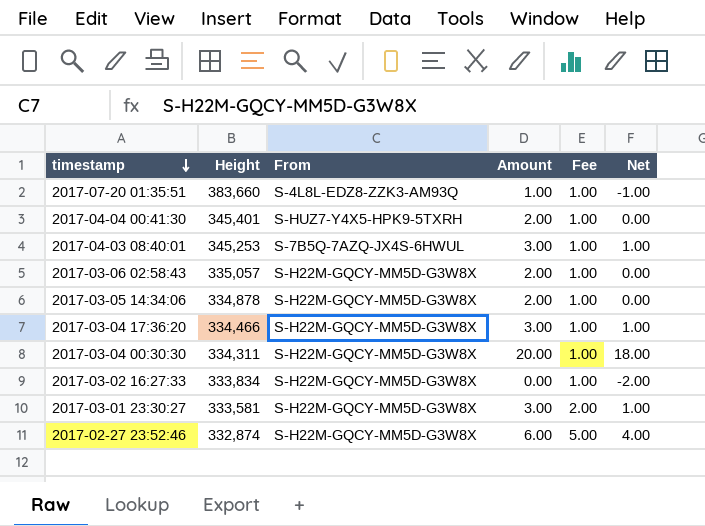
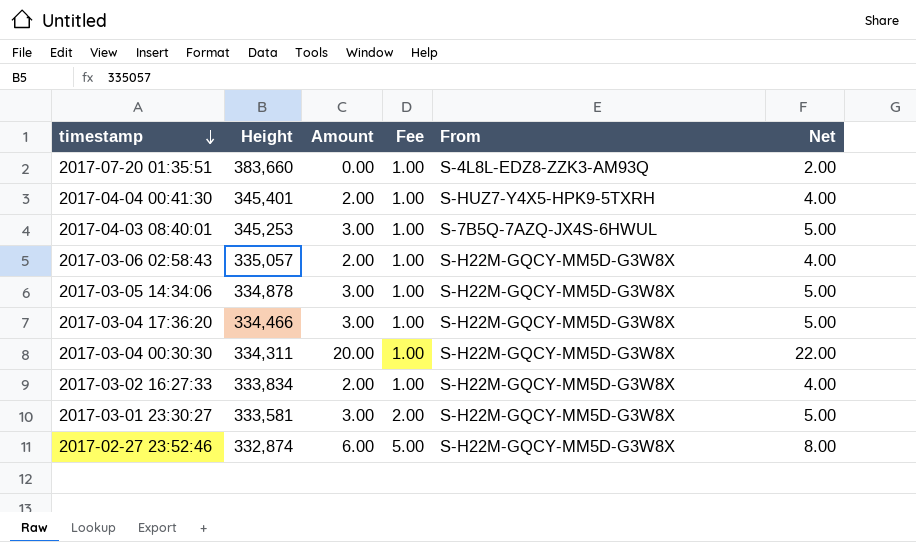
column From | position: 3 -> 5
column Net | formula: [Amount] - 2 -> [Amount] + 2
2017-07-20 01:35:51 | Amount: 1.00 -> 0.00
2017-03-05 14:34:06 | Amount: 2.00 -> 3.00
2017-03-02 16:27:33 | Amount: 0.00 -> 2.00

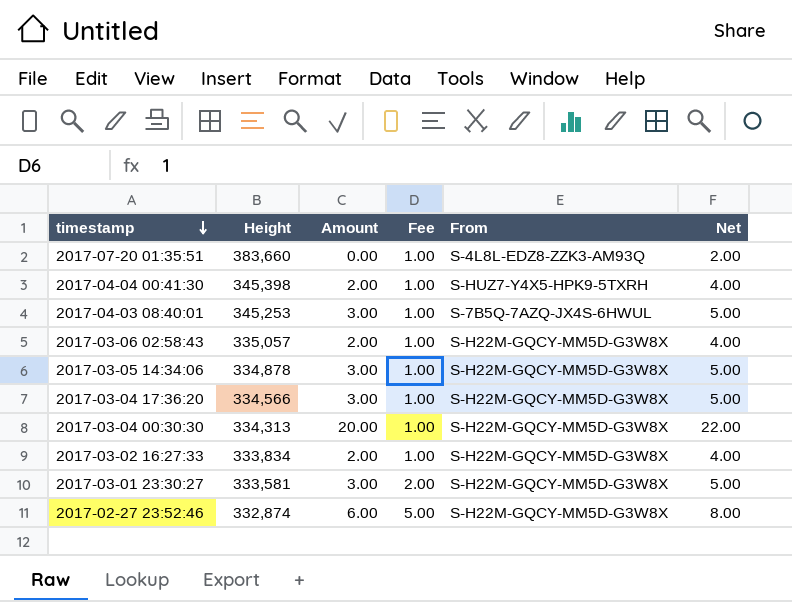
2017-04-04 00:41:30 | Height: 345,401 -> 345,398
2017-03-04 17:36:20 | Height: 334,466 -> 334,566
2017-03-04 00:30:30 | Height: 334,311 -> 334,313

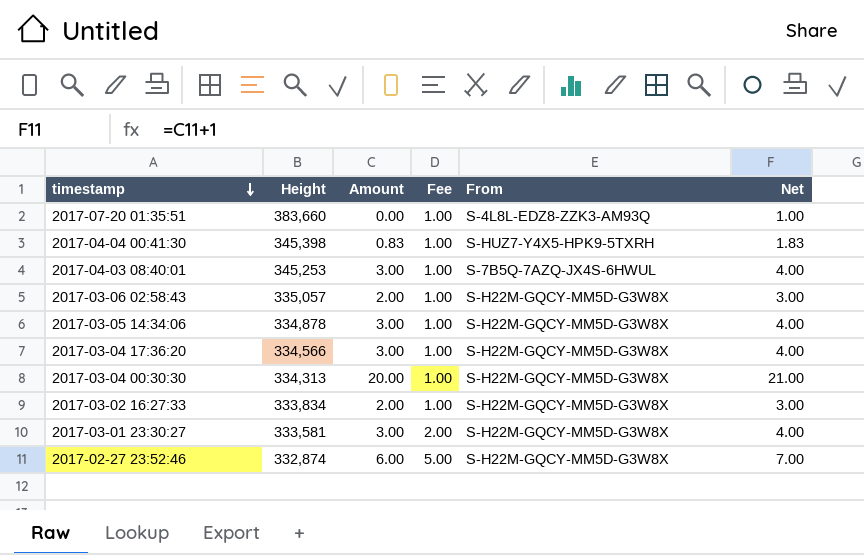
column Net | formula: [Amount] + 2 -> [Amount] + 1
2017-04-04 00:41:30 | Amount: 2.00 -> 0.83

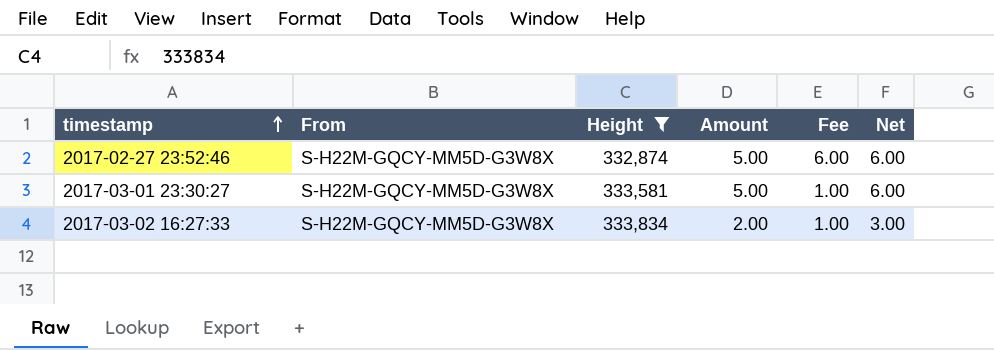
filter: none -> Height <= 333,834
row order: timestamp descending -> timestamp ascending
column From | position: 5 -> 2
2017-02-27 23:52:46 | Amount: 6.00 -> 5.00
2017-02-27 23:52:46 | Fee: 5.00 -> 6.00
2017-02-27 23:52:46 | Net: 7.00 -> 6.00
2017-03-01 23:30:27 | Amount: 3.00 -> 5.00
2017-03-01 23:30:27 | Fee: 2.00 -> 1.00
2017-03-01 23:30:27 | Net: 4.00 -> 6.00

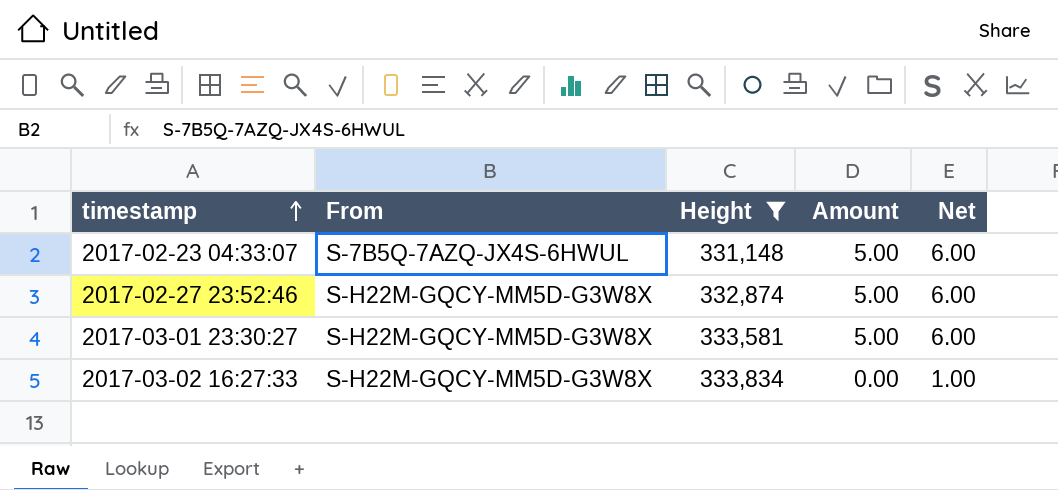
column Fee | position: 5 -> none
row 2017-02-23 04:33:07: none -> S-7B5Q-7AZQ-JX4S-6HWUL | 331,148 | 5.00 | 6.00
2017-03-02 16:27:33 | Amount: 2.00 -> 0.00
2017-03-02 16:27:33 | Net: 3.00 -> 1.00

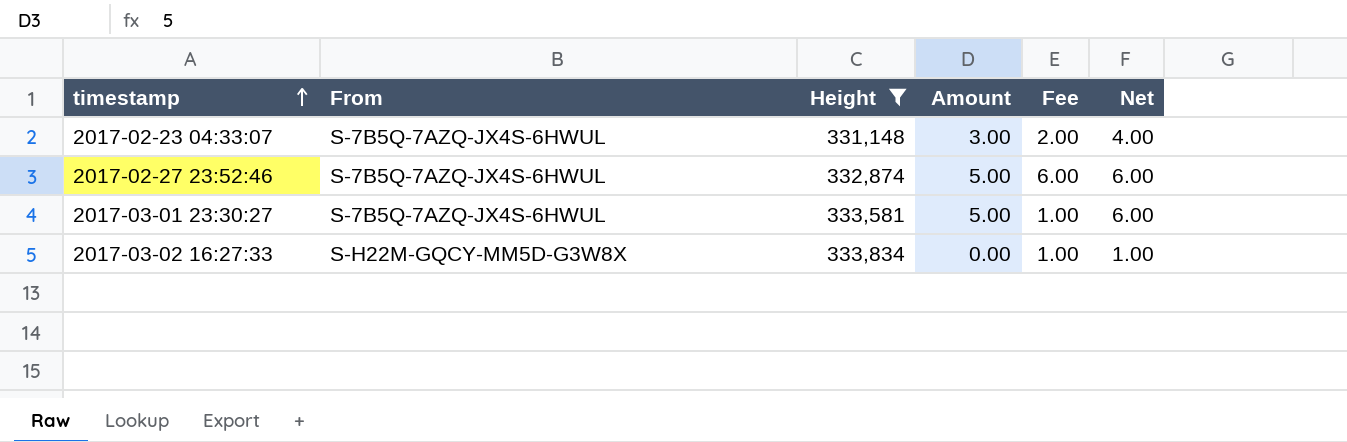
column Fee | position: none -> 5
2017-02-23 04:33:07 | Amount: 5.00 -> 3.00
2017-02-23 04:33:07 | Net: 6.00 -> 4.00
2017-02-27 23:52:46 | From: S-H22M-GQCY-MM5D-G3W8X -> S-7B5Q-7AZQ-JX4S-6HWUL
2017-03-01 23:30:27 | From: S-H22M-GQCY-MM5D-G3W8X -> S-7B5Q-7AZQ-JX4S-6HWUL

